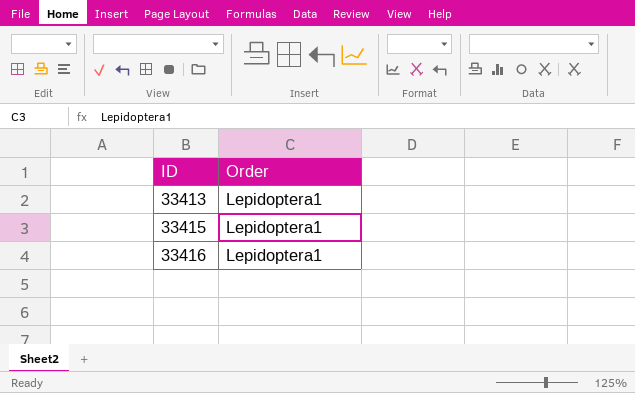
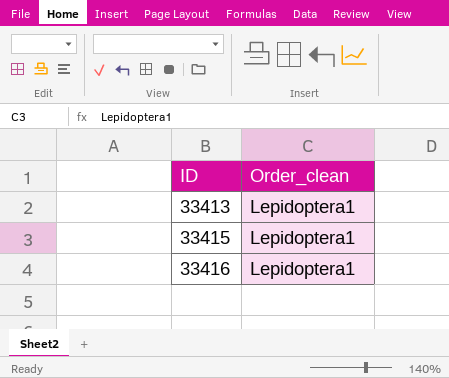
column name: Order -> Order_clean

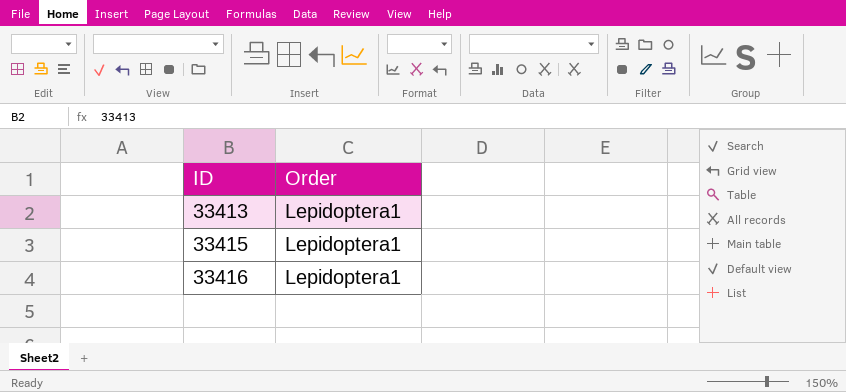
column name: Order_clean -> Order

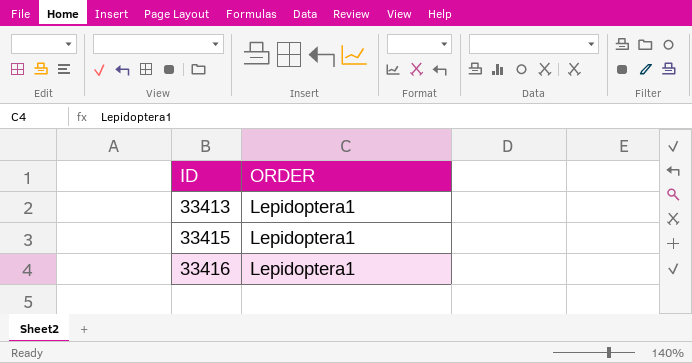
column name: Order -> ORDER

